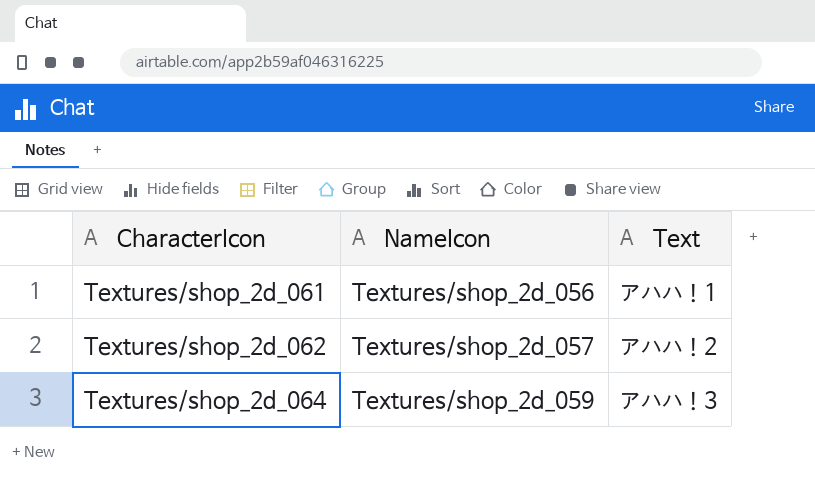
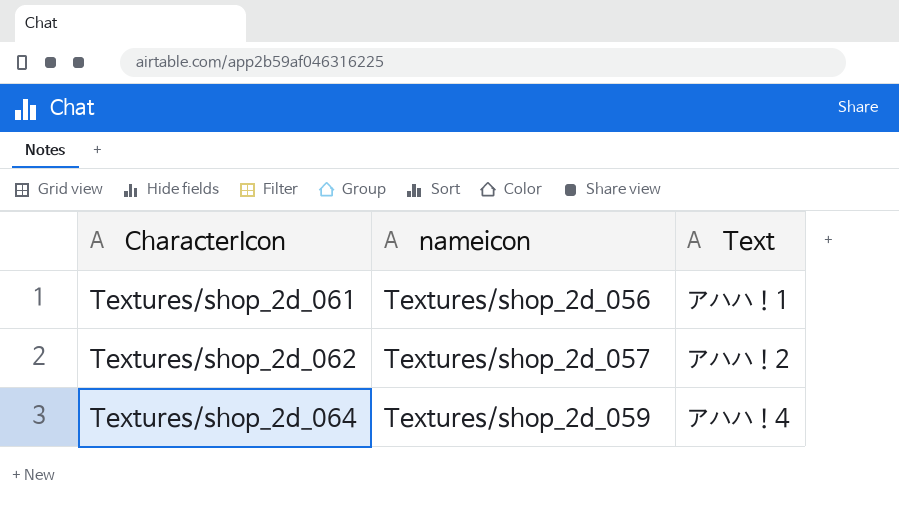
column name: NameIcon -> nameicon
Textures/shop_2d_064 | Text: アハハ！3 -> アハハ！4

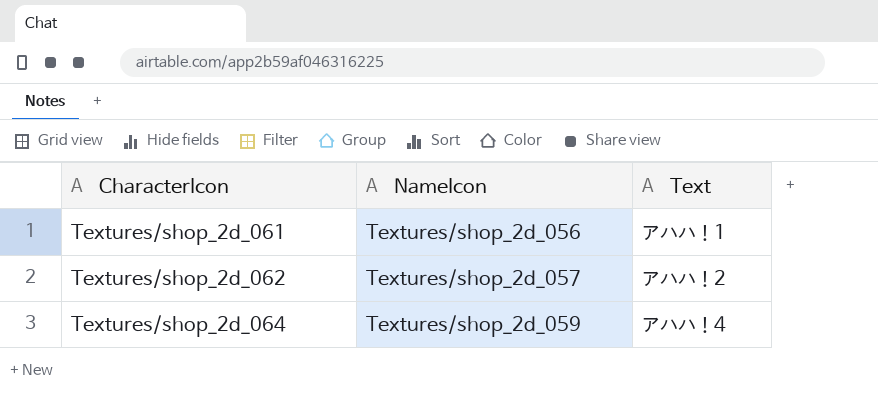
column name: nameicon -> NameIcon

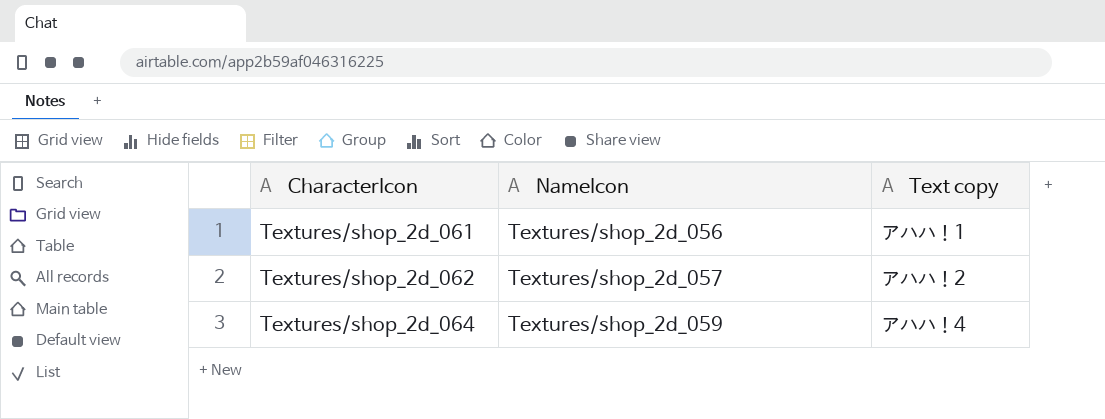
column name: Text -> Text copy

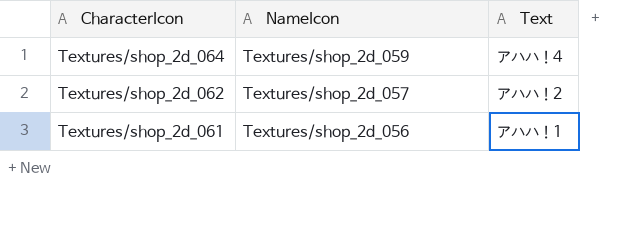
row order: CharacterIcon ascending -> CharacterIcon descending
column name: Text copy -> Text

